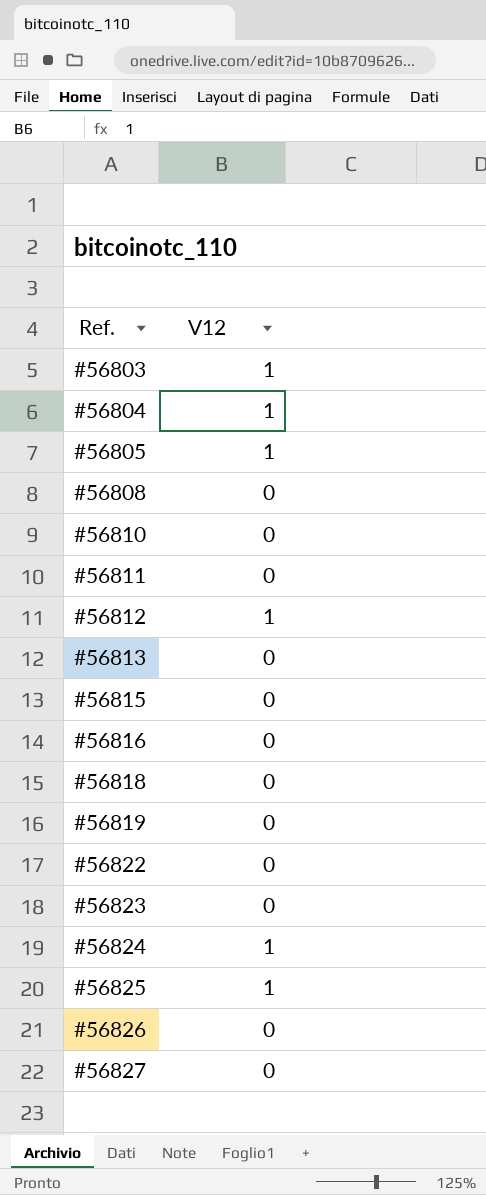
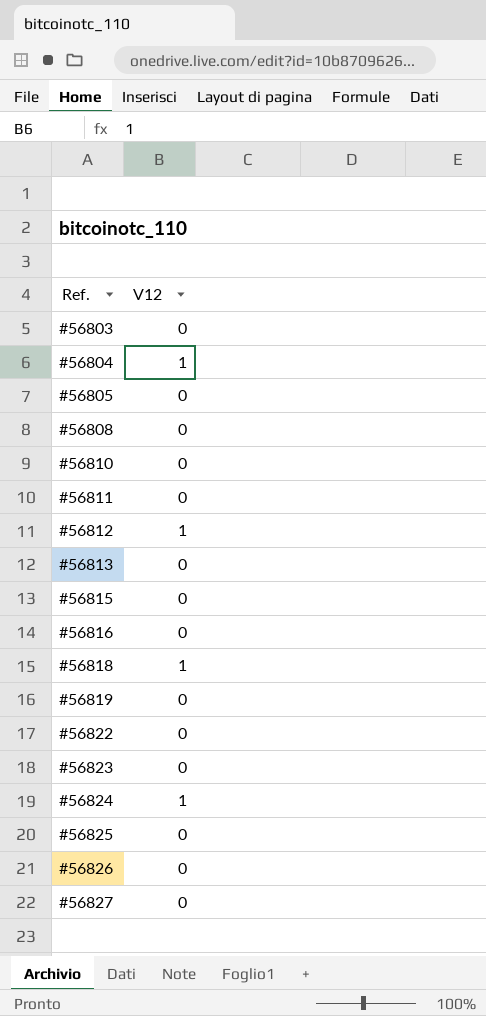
#56803 | V12: 1 -> 0
#56805 | V12: 1 -> 0
#56818 | V12: 0 -> 1
#56825 | V12: 1 -> 0

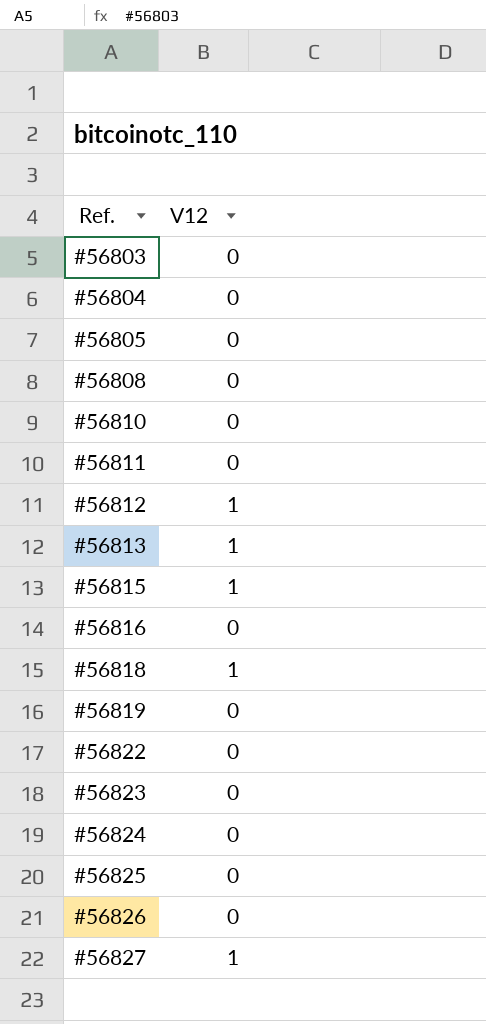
#56804 | V12: 1 -> 0
#56813 | V12: 0 -> 1
#56815 | V12: 0 -> 1
#56824 | V12: 1 -> 0
#56827 | V12: 0 -> 1

